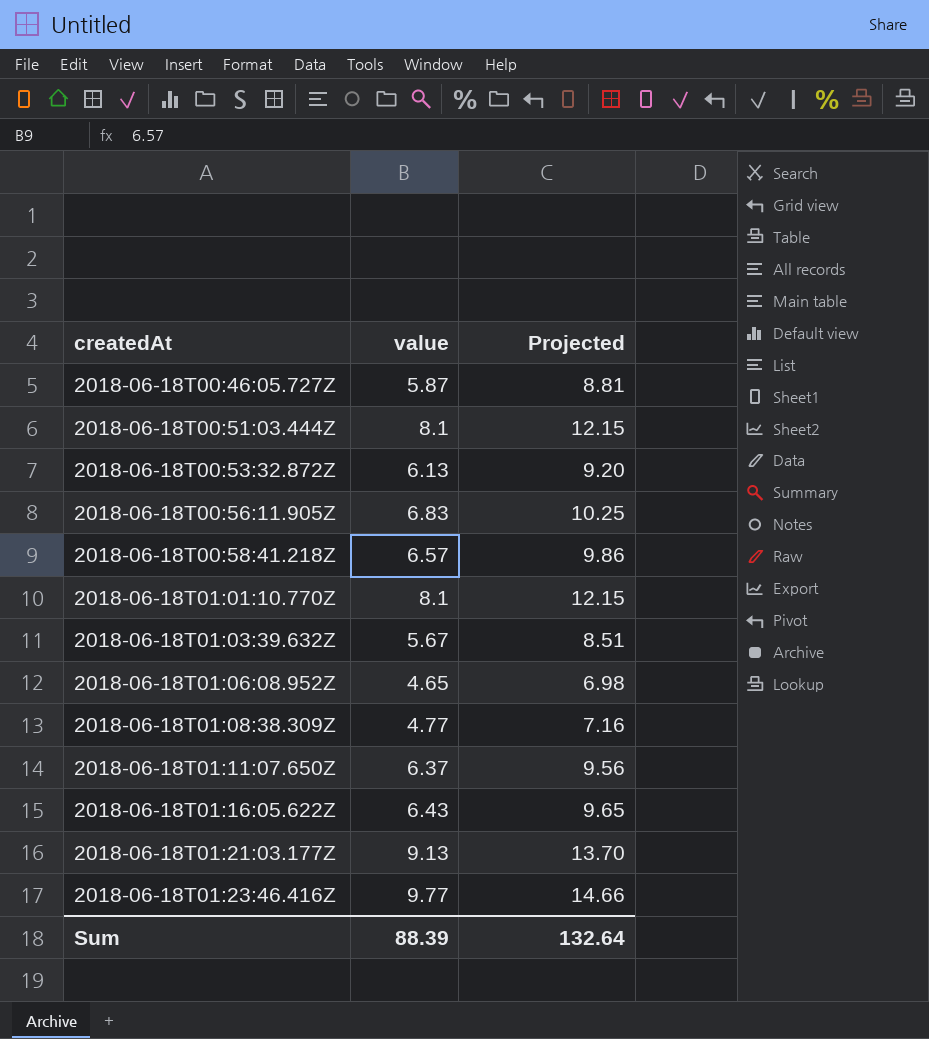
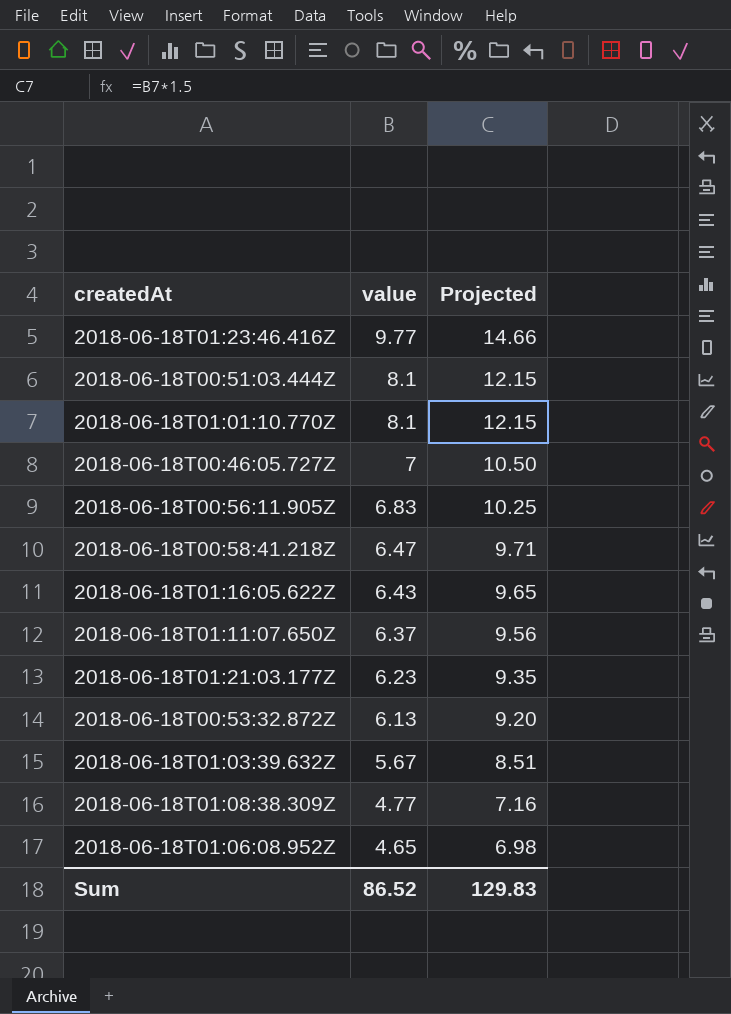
row order: createdAt ascending -> value descending
2018-06-18T00:46:05.727Z | value: 5.87 -> 7
2018-06-18T00:46:05.727Z | Projected: 8.81 -> 10.50
2018-06-18T00:58:41.218Z | value: 6.57 -> 6.47
2018-06-18T00:58:41.218Z | Projected: 9.86 -> 9.71
2018-06-18T01:21:03.177Z | value: 9.13 -> 6.23
2018-06-18T01:21:03.177Z | Projected: 13.70 -> 9.35
Sum | value: 88.39 -> 86.52
Sum | Projected: 132.64 -> 129.83

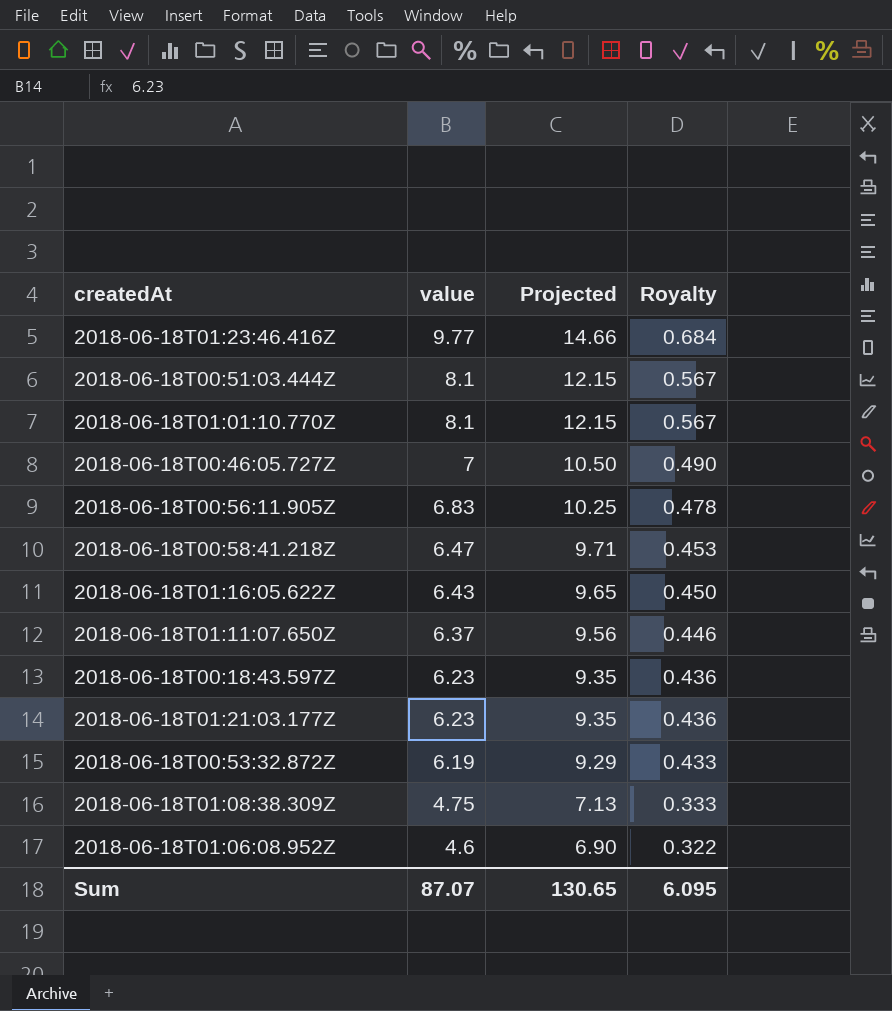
column Royalty | formula: none -> [value] * 0.07
row 2018-06-18T01:03:39.632Z: 5.67 | 8.51 -> none
row 2018-06-18T00:18:43.597Z: none -> 6.23 | 9.35 | 0.436
2018-06-18T00:53:32.872Z | value: 6.13 -> 6.19
2018-06-18T00:53:32.872Z | Projected: 9.20 -> 9.29
2018-06-18T01:08:38.309Z | value: 4.77 -> 4.75
2018-06-18T01:08:38.309Z | Projected: 7.16 -> 7.13
2018-06-18T01:06:08.952Z | value: 4.65 -> 4.6
2018-06-18T01:06:08.952Z | Projected: 6.98 -> 6.90
Sum | value: 86.52 -> 87.07
Sum | Projected: 129.83 -> 130.65

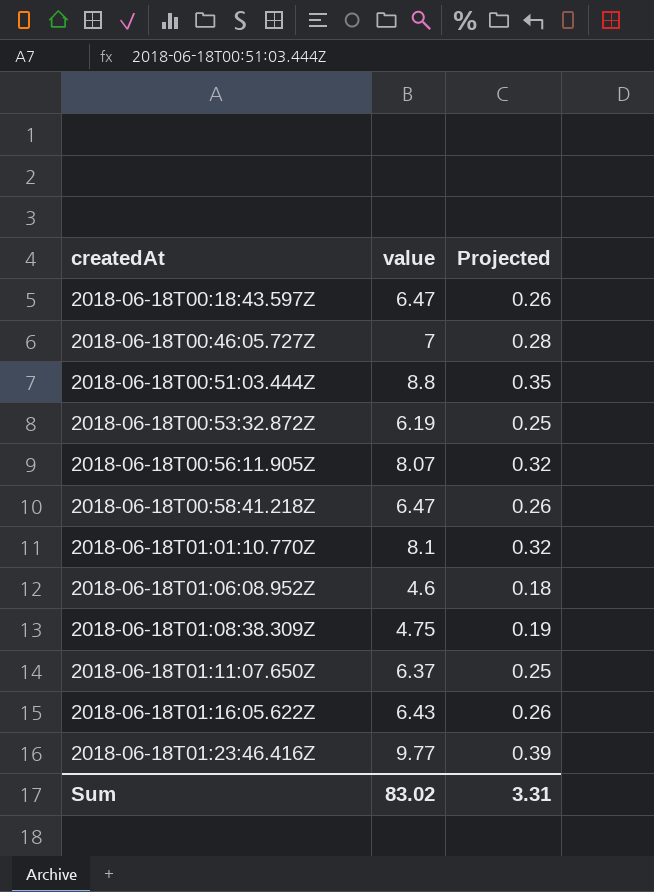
row order: value descending -> createdAt ascending
column Royalty | formula: [value] * 0.07 -> none
column Projected | formula: [value] * 1.5 -> [value] * 0.04
row 2018-06-18T01:21:03.177Z: 6.23 | 9.35 | 0.436 -> none
2018-06-18T00:18:43.597Z | value: 6.23 -> 6.47
2018-06-18T00:51:03.444Z | value: 8.1 -> 8.8
2018-06-18T00:56:11.905Z | value: 6.83 -> 8.07
Sum | value: 87.07 -> 83.02
Sum | Projected: 130.65 -> 3.31

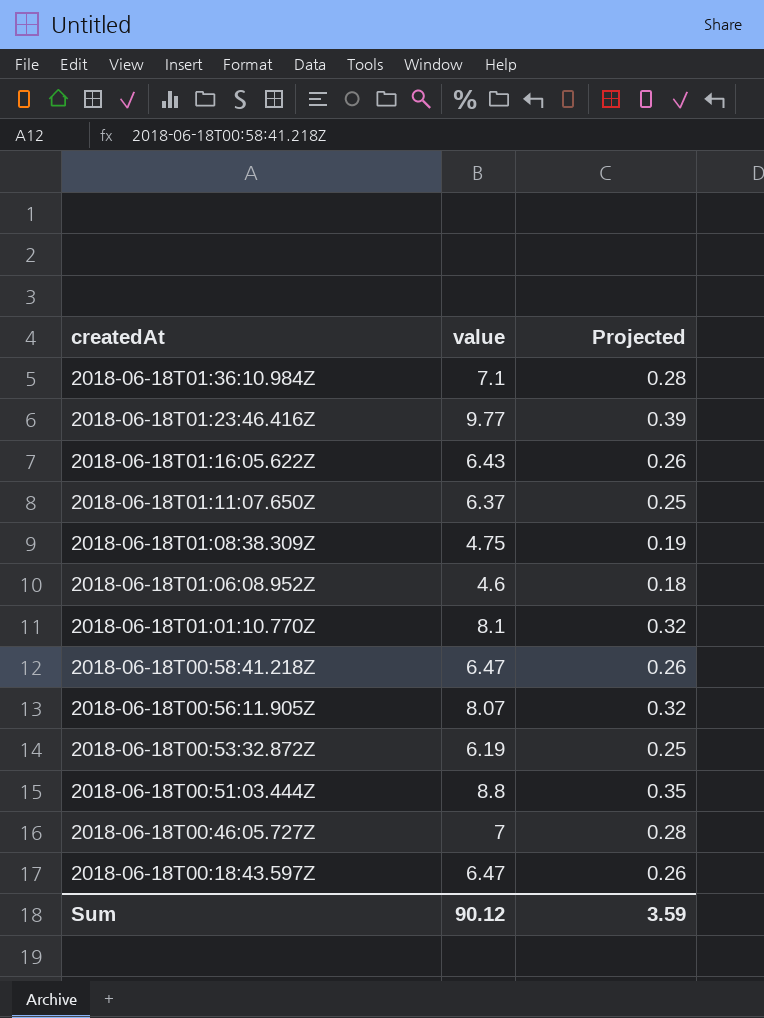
row order: createdAt ascending -> createdAt descending
row 2018-06-18T01:36:10.984Z: none -> 7.1 | 0.28
Sum | value: 83.02 -> 90.12
Sum | Projected: 3.31 -> 3.59

